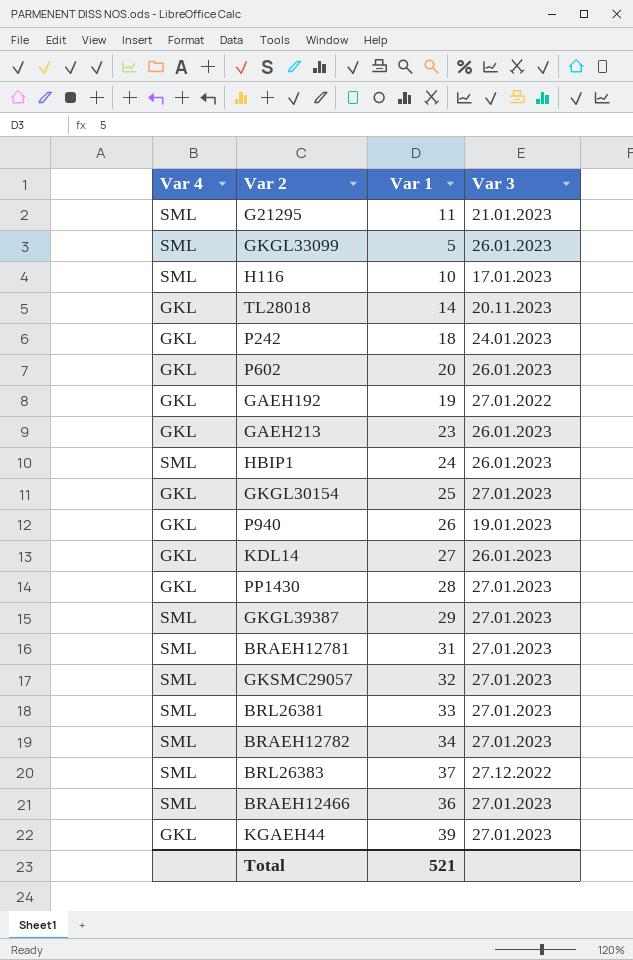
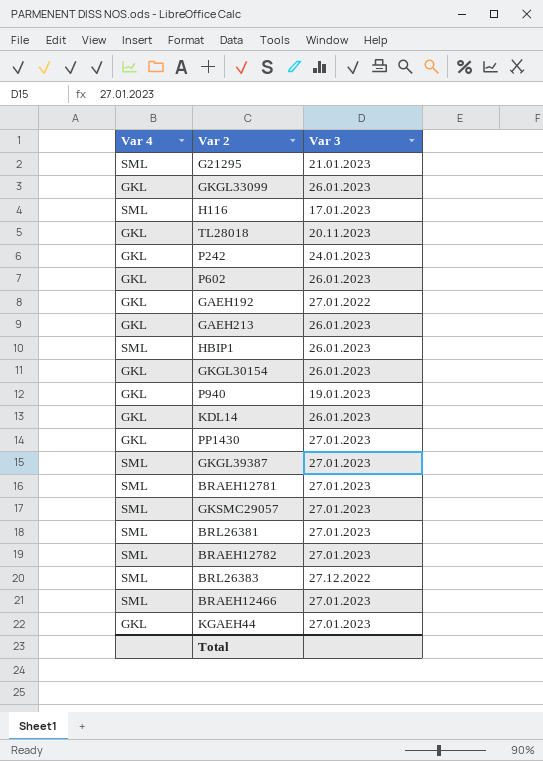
column Var 1 | position: 3 -> none
GKGL33099 | Var 4: SML -> GKL
GKGL30154 | Var 3: 27.01.2023 -> 26.01.2023

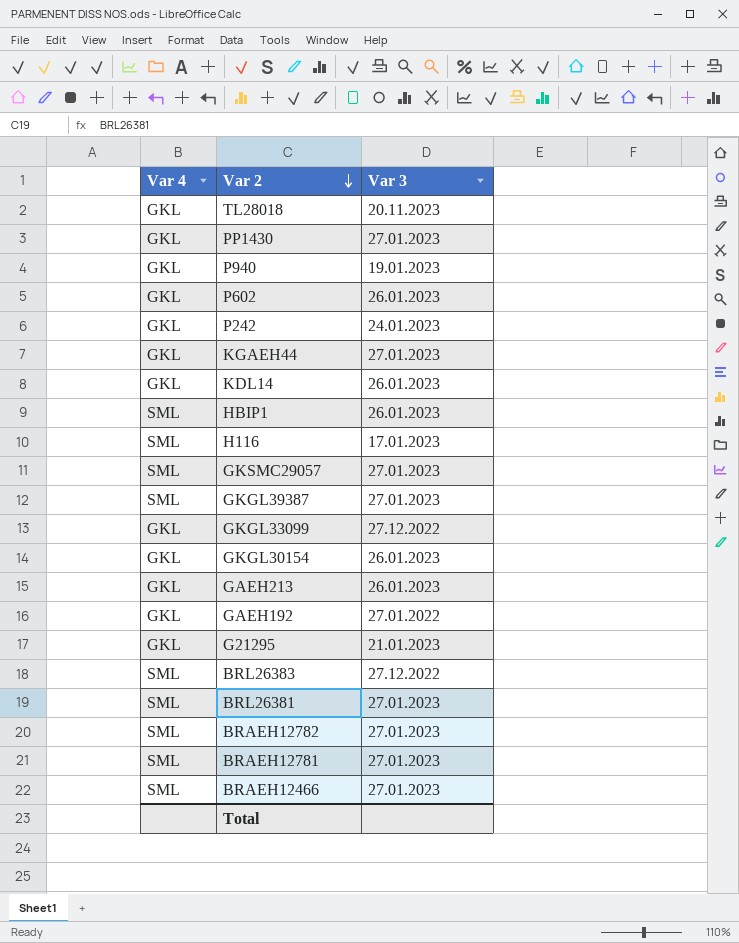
row order: none -> Var 2 descending
GKGL33099 | Var 3: 26.01.2023 -> 27.12.2022
G21295 | Var 4: SML -> GKL

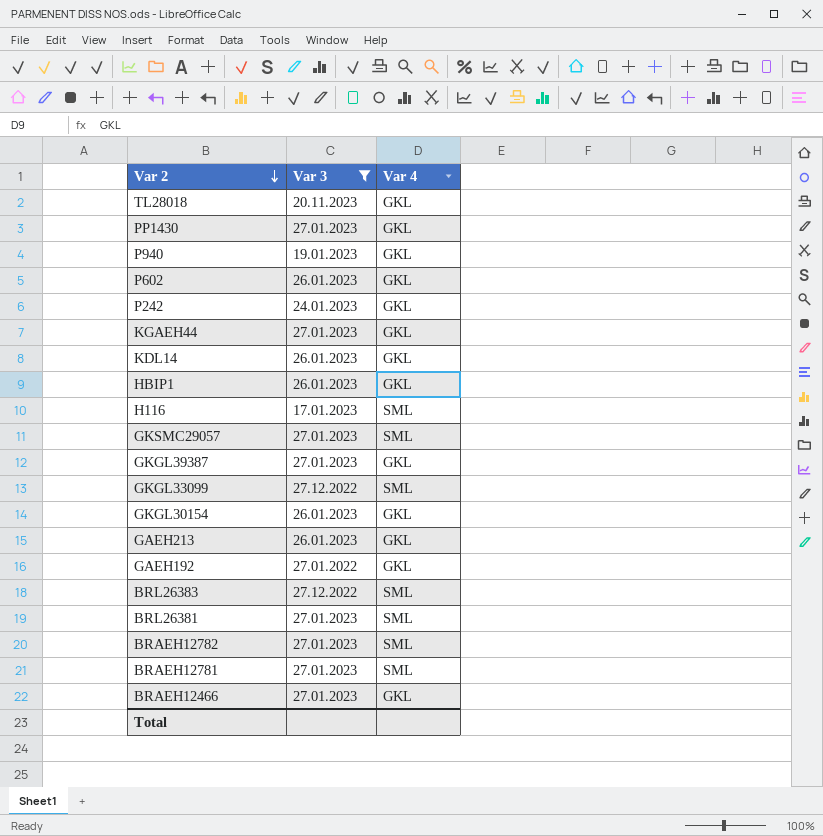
filter: none -> Var 3 != 21.01.2023
column Var 4 | position: 1 -> 3
HBIP1 | Var 4: SML -> GKL
GKGL39387 | Var 4: SML -> GKL
GKGL33099 | Var 4: GKL -> SML
BRAEH12466 | Var 4: SML -> GKL

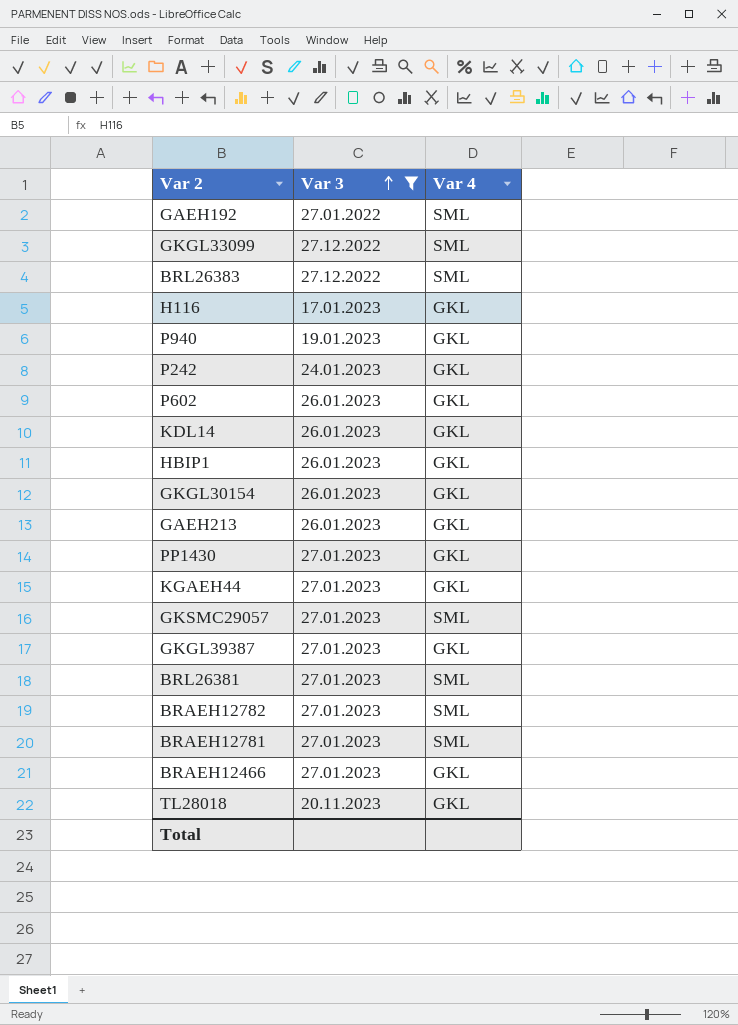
row order: Var 2 descending -> Var 3 ascending
GAEH192 | Var 4: GKL -> SML
H116 | Var 4: SML -> GKL

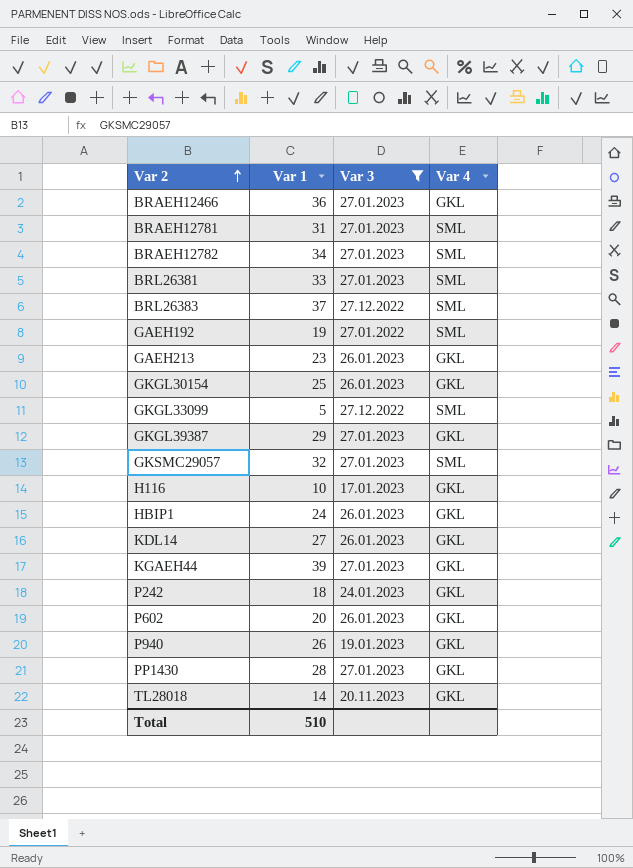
row order: Var 3 ascending -> Var 2 ascending
column Var 1 | position: none -> 2

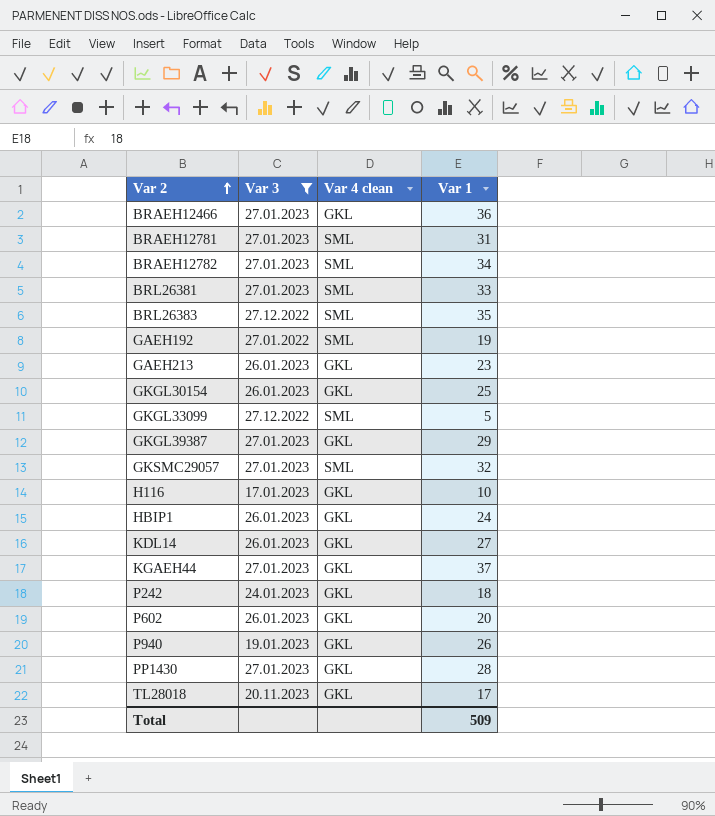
column name: Var 4 -> Var 4 clean
column Var 1 | position: 2 -> 4
BRL26383 | Var 1: 37 -> 35
KGAEH44 | Var 1: 39 -> 37
TL28018 | Var 1: 14 -> 17
Total | Var 1: 510 -> 509

